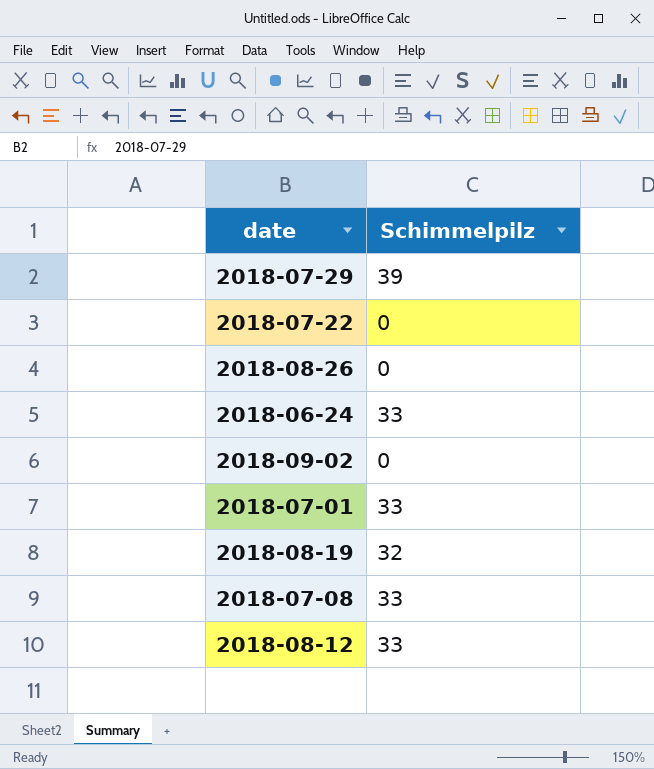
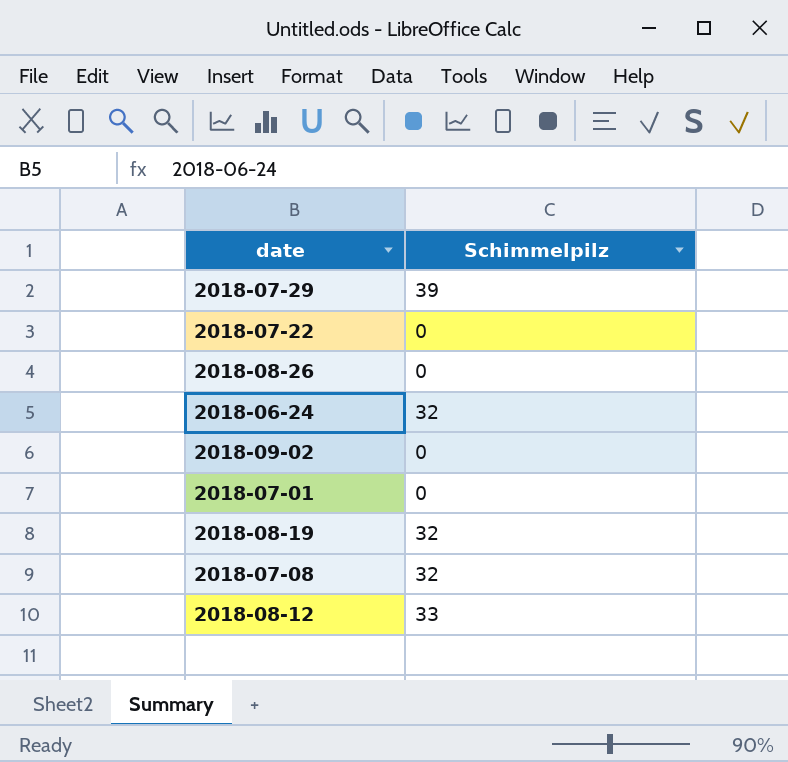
2018-06-24 | Schimmelpilz: 33 -> 32
2018-07-01 | Schimmelpilz: 33 -> 0
2018-07-08 | Schimmelpilz: 33 -> 32

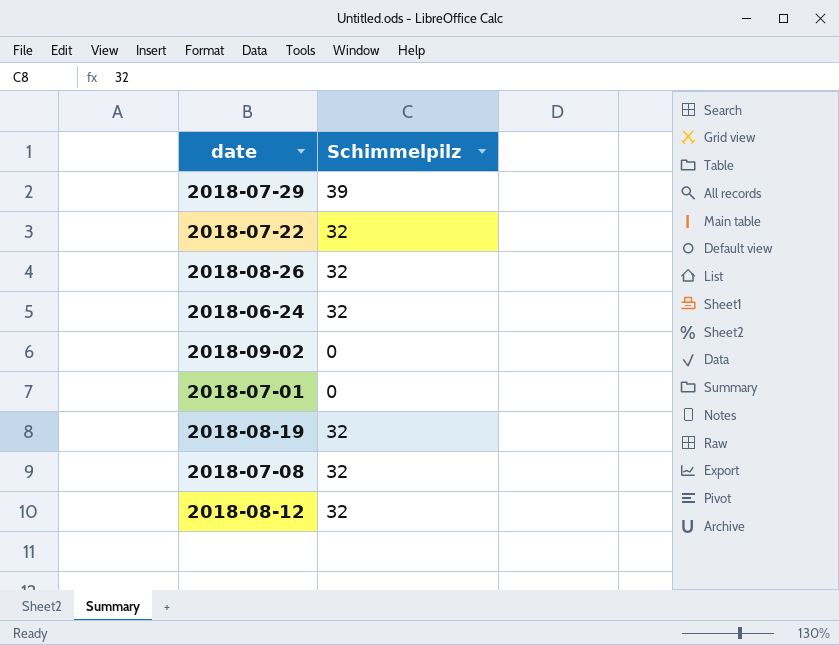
2018-07-22 | Schimmelpilz: 0 -> 32
2018-08-26 | Schimmelpilz: 0 -> 32
2018-08-12 | Schimmelpilz: 33 -> 32

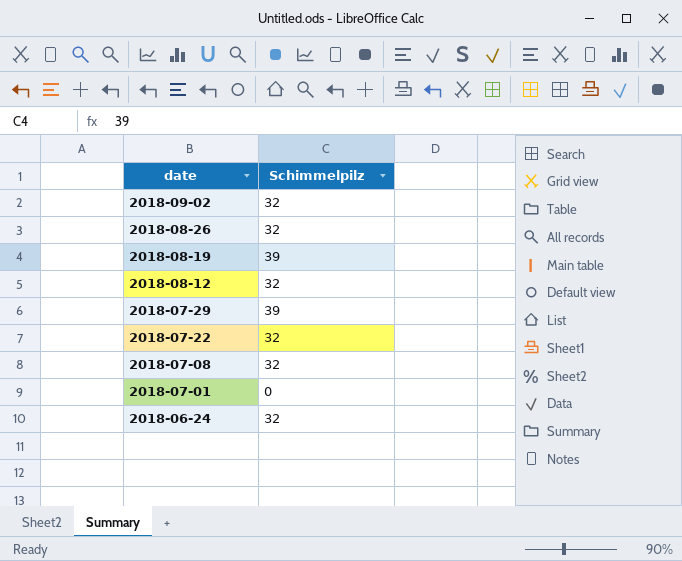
row order: none -> date descending
2018-09-02 | Schimmelpilz: 0 -> 32
2018-08-19 | Schimmelpilz: 32 -> 39

